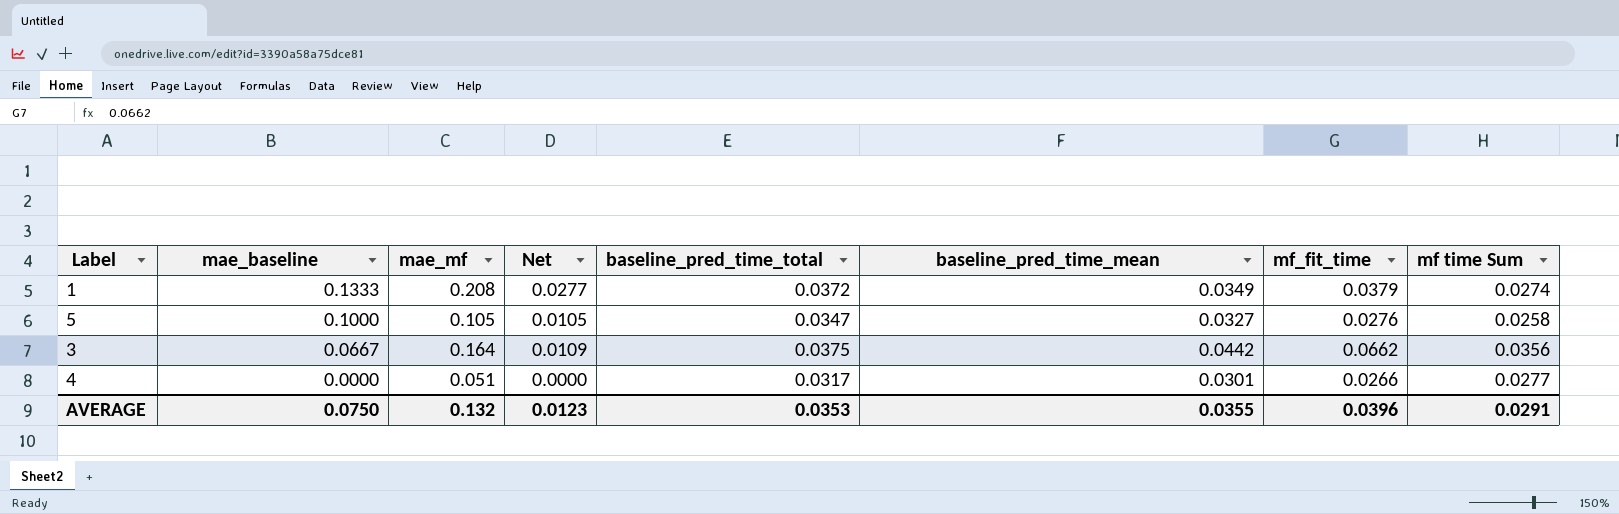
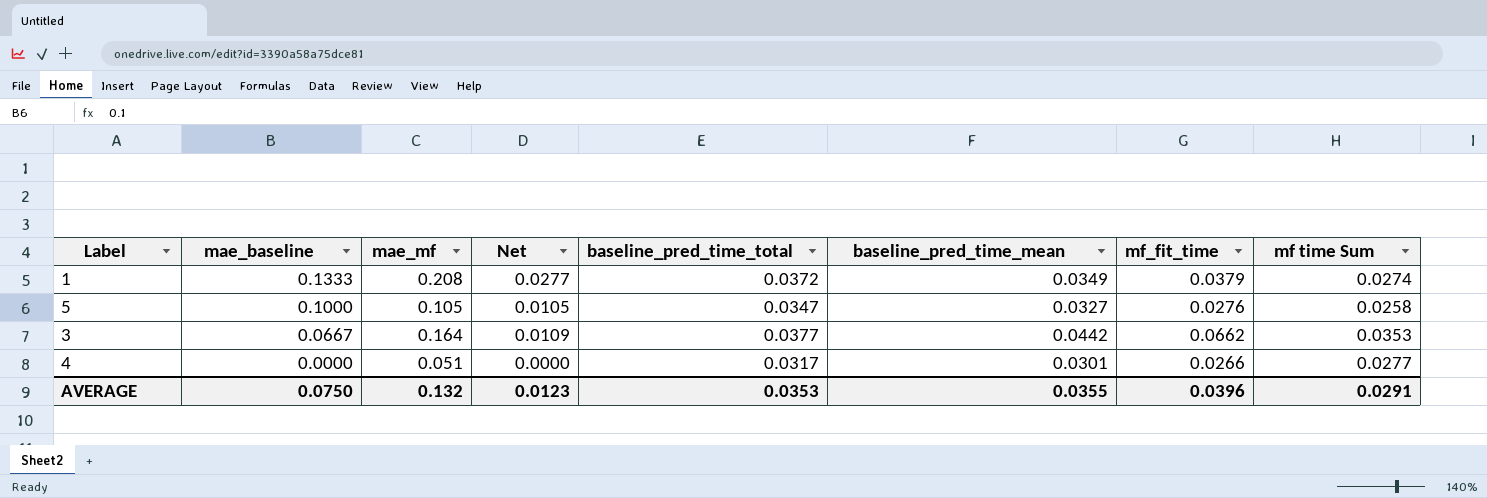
3 | baseline_pred_time_total: 0.0375 -> 0.0377
3 | mf time Sum: 0.0356 -> 0.0353

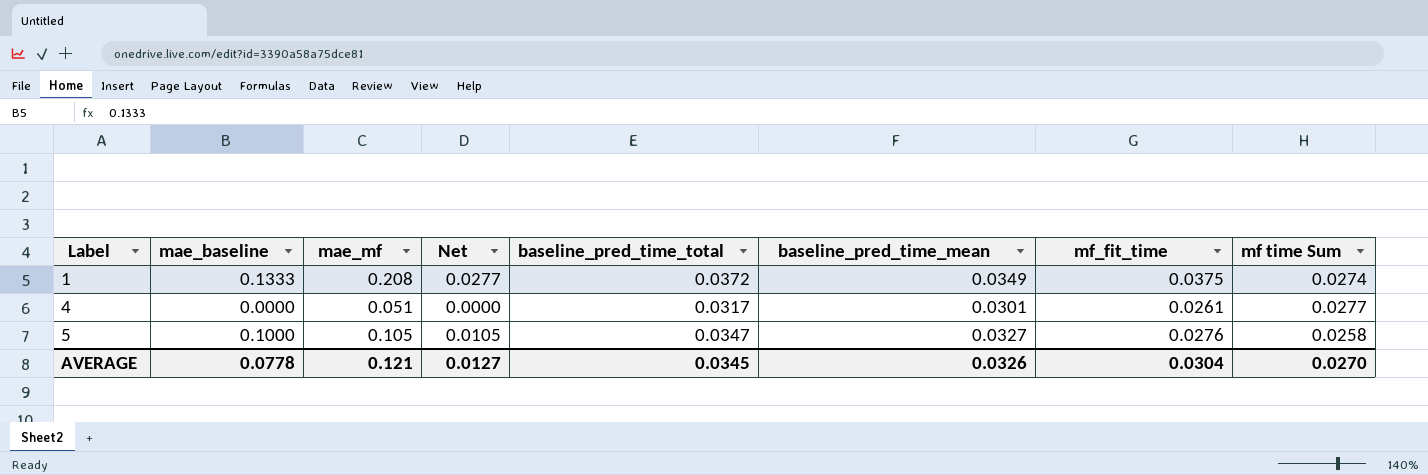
row order: mae_baseline descending -> Label ascending
row 3: 0.0667 | 0.164 | 0.0109 | 0.0377 | 0.0442 | 0.0662 | 0.0353 -> none
1 | mf_fit_time: 0.0379 -> 0.0375
4 | mf_fit_time: 0.0266 -> 0.0261
AVERAGE | mae_baseline: 0.0750 -> 0.0778
AVERAGE | mae_mf: 0.132 -> 0.121
AVERAGE | Net: 0.0123 -> 0.0127
AVERAGE | baseline_pred_time_total: 0.0353 -> 0.0345
AVERAGE | baseline_pred_time_mean: 0.0355 -> 0.0326
AVERAGE | mf_fit_time: 0.0396 -> 0.0304
AVERAGE | mf time Sum: 0.0291 -> 0.0270

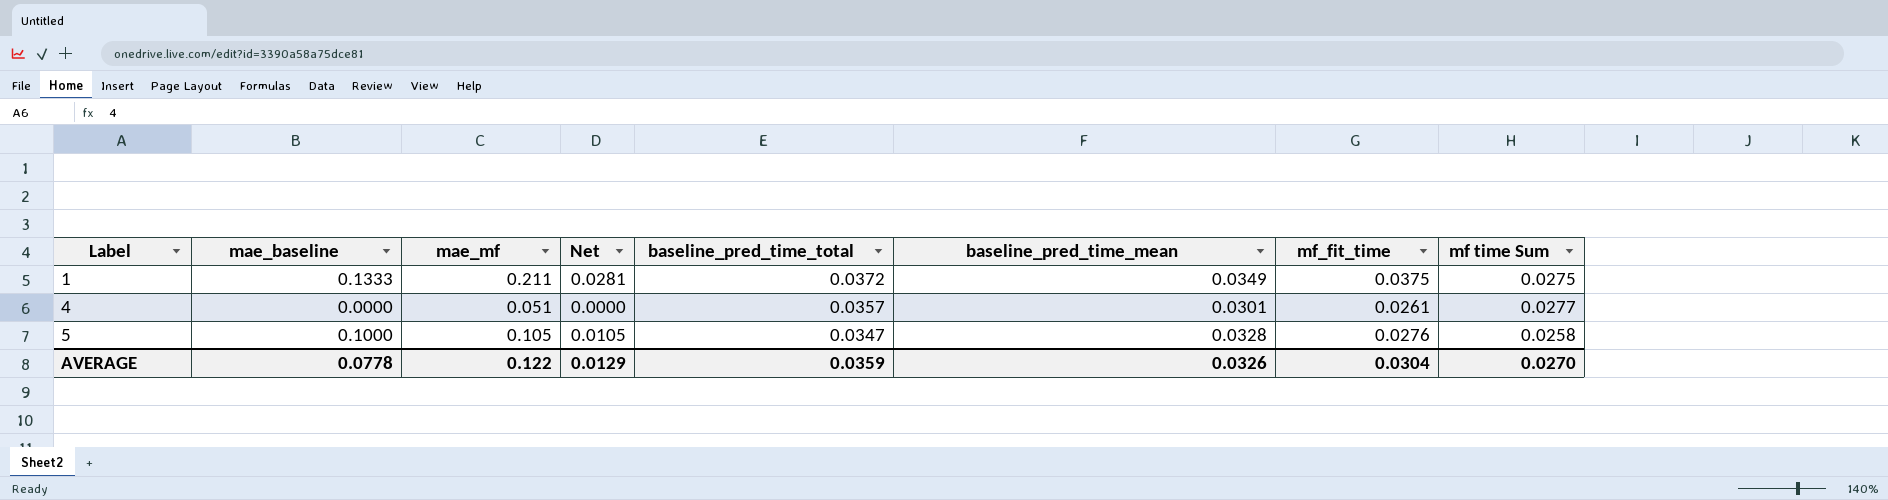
1 | mae_mf: 0.208 -> 0.211
1 | Net: 0.0277 -> 0.0281
1 | mf time Sum: 0.0274 -> 0.0275
4 | baseline_pred_time_total: 0.0317 -> 0.0357
5 | baseline_pred_time_mean: 0.0327 -> 0.0328
AVERAGE | mae_mf: 0.121 -> 0.122
AVERAGE | Net: 0.0127 -> 0.0129
AVERAGE | baseline_pred_time_total: 0.0345 -> 0.0359

